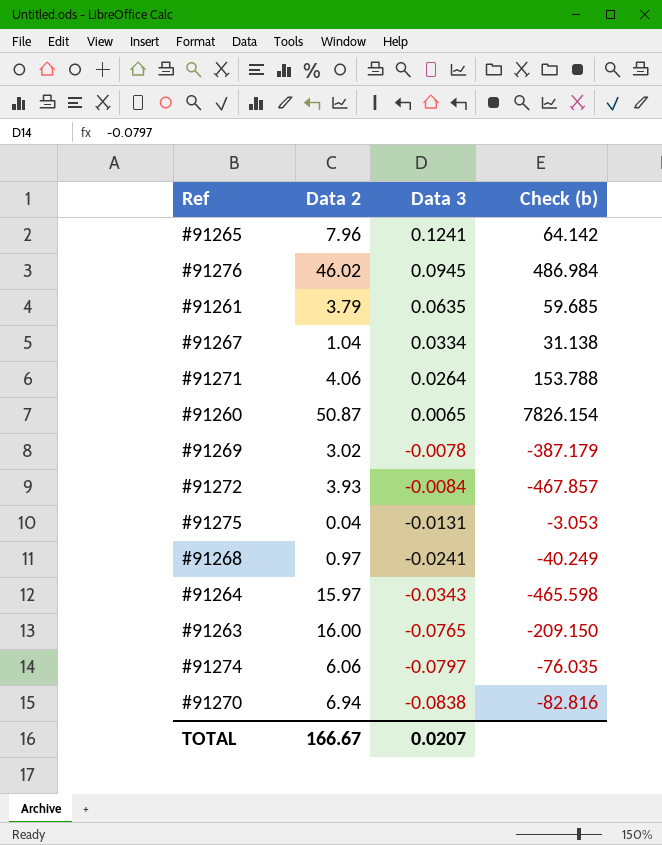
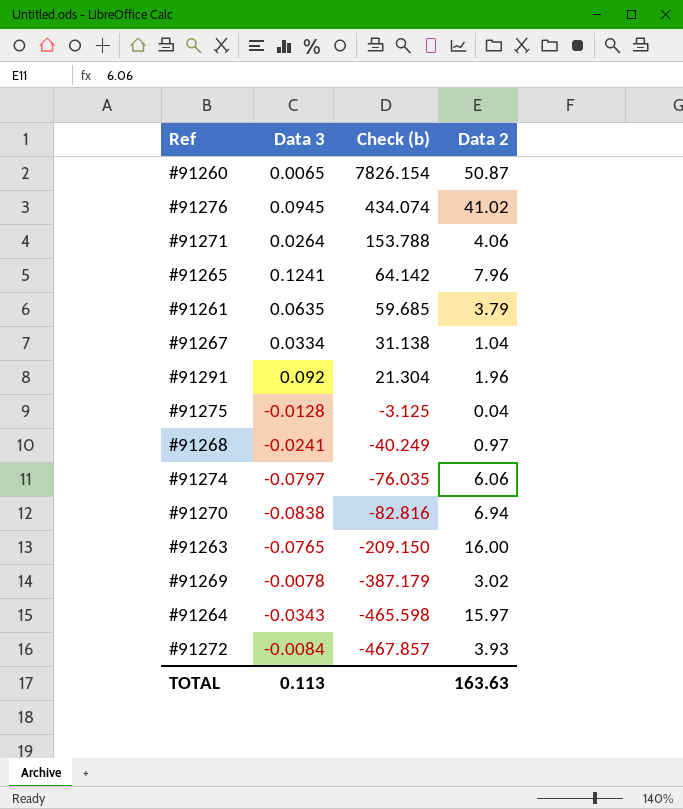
row order: Data 3 descending -> Check (b) descending
column Data 2 | position: 2 -> 4
#91276 | Check (b): 486.984 -> 434.074
#91276 | Data 2: 46.02 -> 41.02
row #91291: none -> 0.092 | 21.304 | 1.96
#91275 | Data 3: -0.0131 -> -0.0128
#91275 | Check (b): -3.053 -> -3.125
TOTAL | Data 3: 0.0207 -> 0.113
TOTAL | Data 2: 166.67 -> 163.63

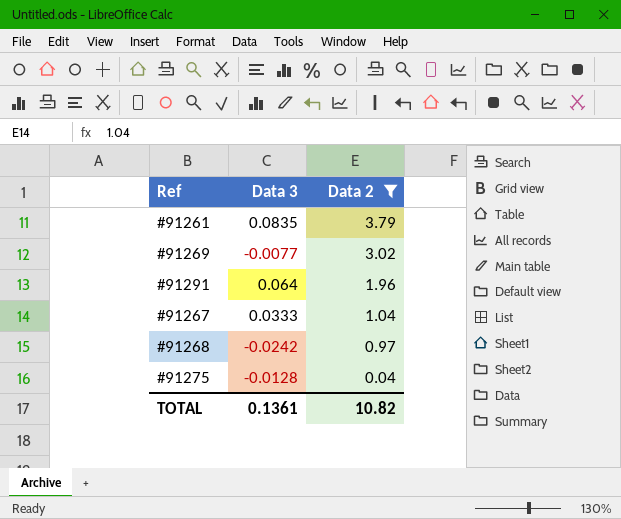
filter: none -> Data 2 <= 3.79
row order: Check (b) descending -> Data 2 descending
column Check (b) | formula: [Data 2] / [Data 3] -> none
#91261 | Data 3: 0.0635 -> 0.0835
#91269 | Data 3: -0.0078 -> -0.0077
#91291 | Data 3: 0.092 -> 0.064
#91267 | Data 3: 0.0334 -> 0.0333
#91268 | Data 3: -0.0241 -> -0.0242
TOTAL | Data 3: 0.113 -> 0.1361
TOTAL | Data 2: 163.63 -> 10.82

